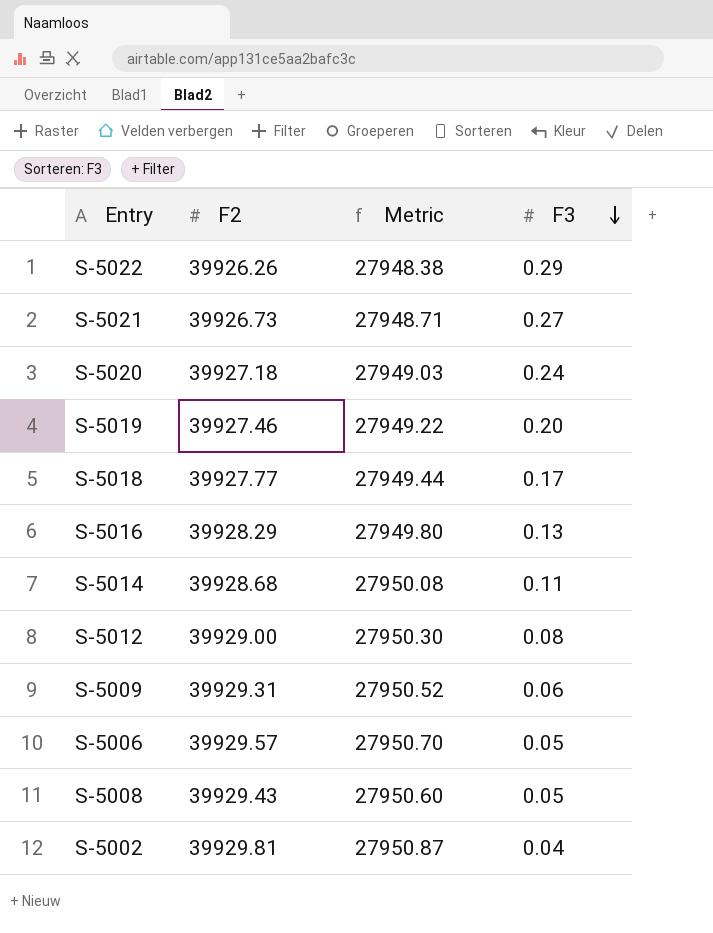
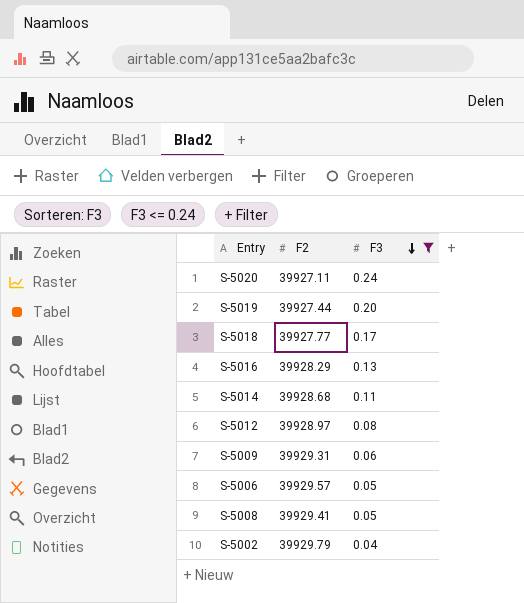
filter: none -> F3 <= 0.24
column Metric | formula: [F2] * 0.7 -> none
S-5020 | F2: 39927.18 -> 39927.11
S-5019 | F2: 39927.46 -> 39927.44
S-5012 | F2: 39929.00 -> 39928.97
S-5008 | F2: 39929.43 -> 39929.41
S-5002 | F2: 39929.81 -> 39929.79

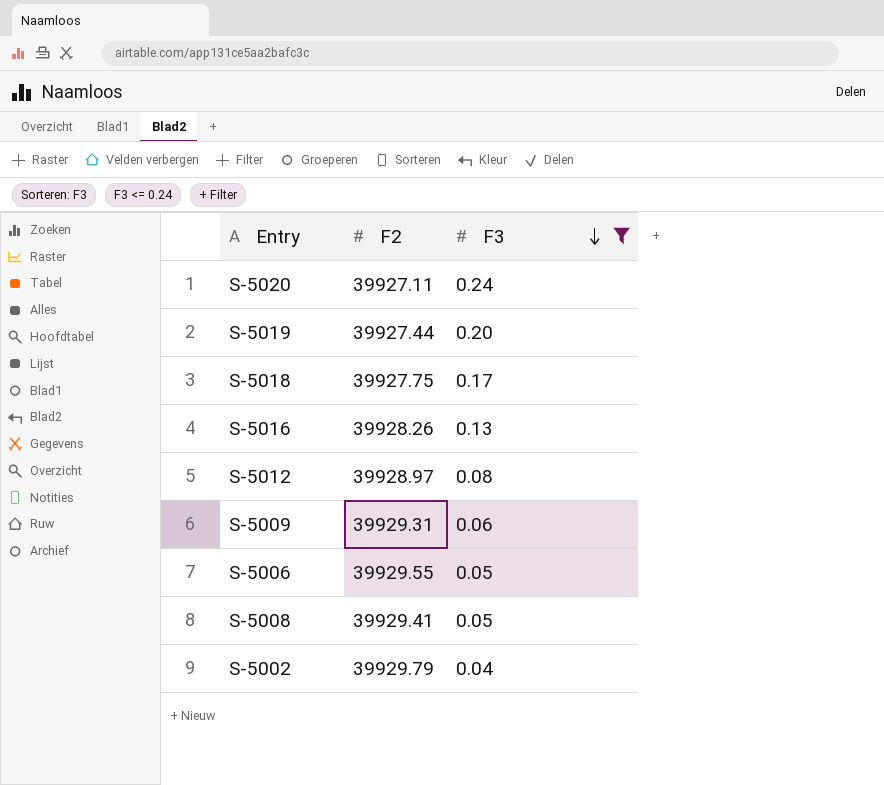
row S-5014: 39928.68 | 0.11 -> none
S-5018 | F2: 39927.77 -> 39927.75
S-5016 | F2: 39928.29 -> 39928.26
S-5006 | F2: 39929.57 -> 39929.55

